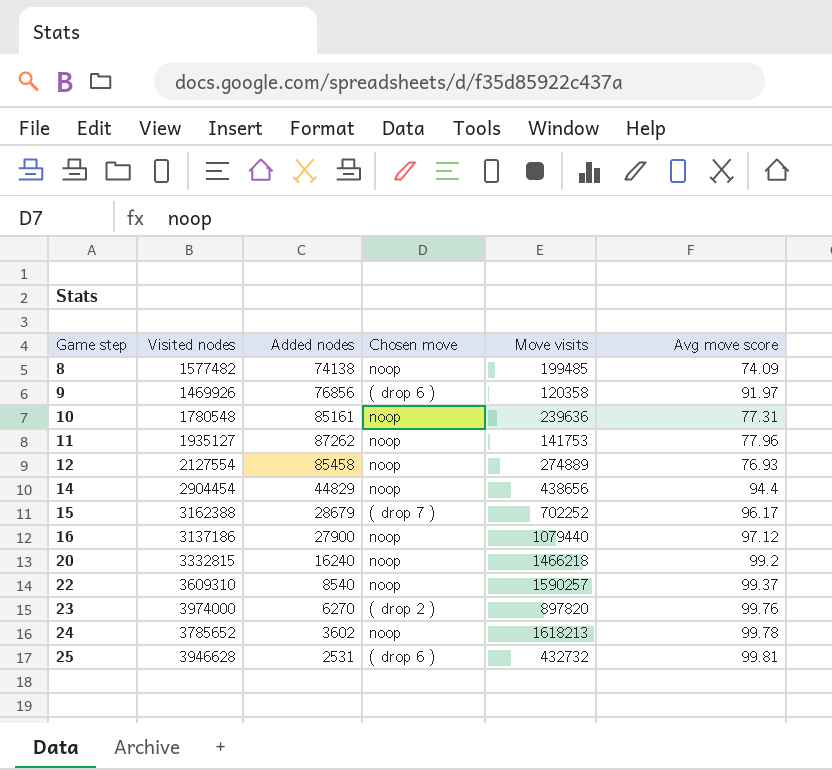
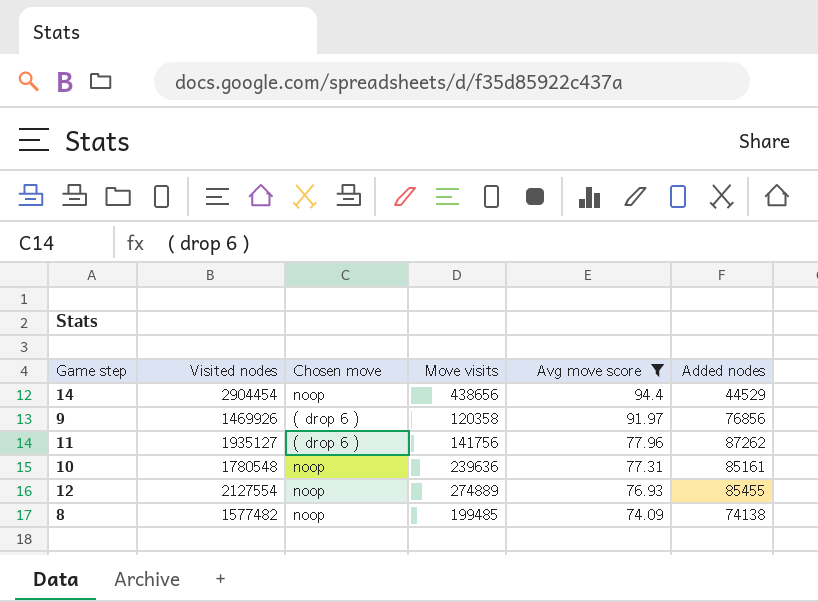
filter: none -> Avg move score <= 94.4
row order: Game step ascending -> Avg move score descending
column Added nodes | position: 3 -> 6
14 | Added nodes: 44829 -> 44529
11 | Chosen move: noop -> ( drop 6 )
11 | Move visits: 141753 -> 141756
12 | Added nodes: 85458 -> 85455

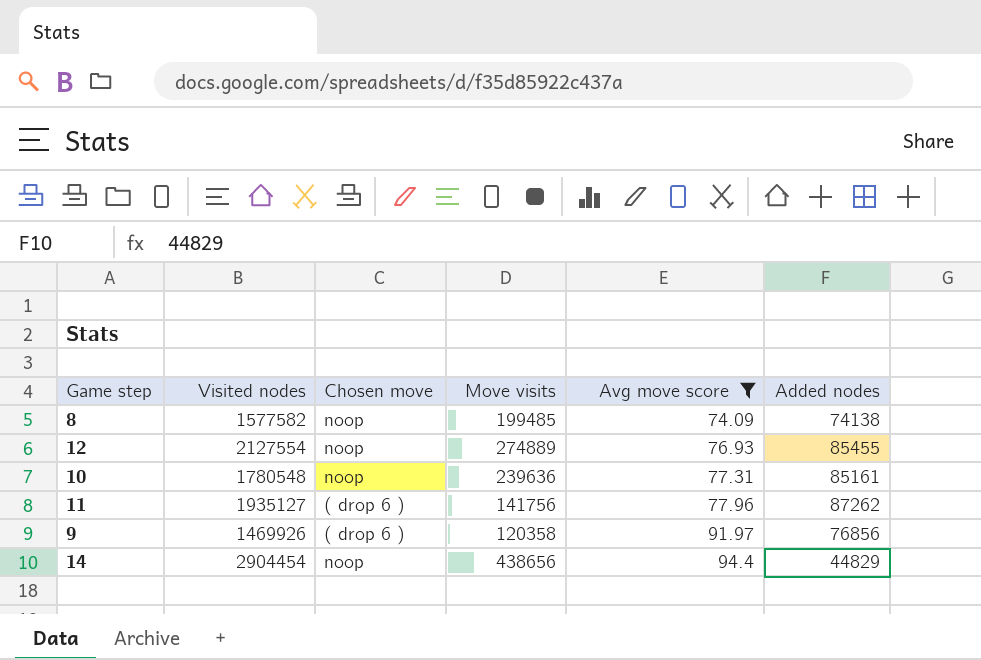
row order: Avg move score descending -> Avg move score ascending
8 | Visited nodes: 1577482 -> 1577582
14 | Added nodes: 44529 -> 44829

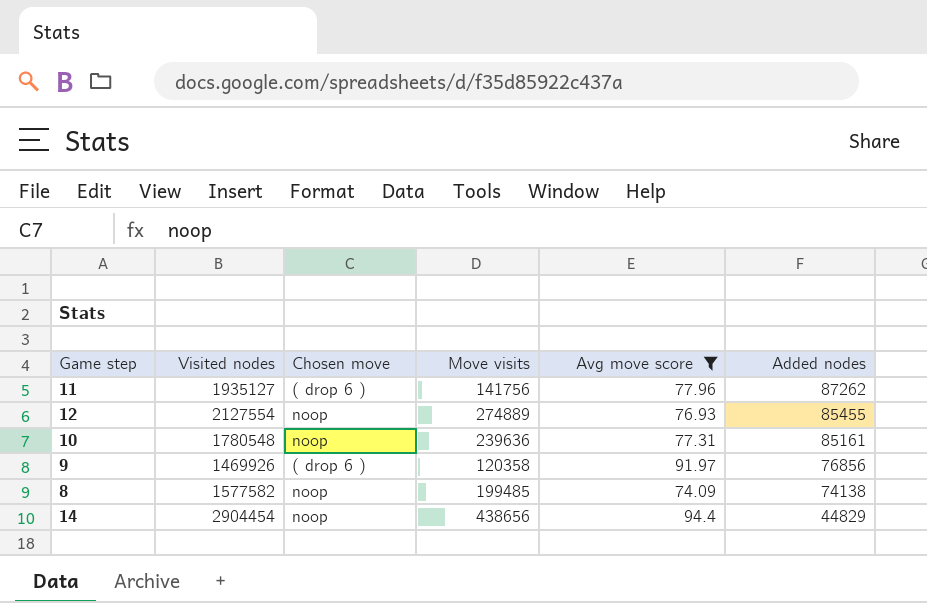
row order: Avg move score ascending -> Added nodes descending

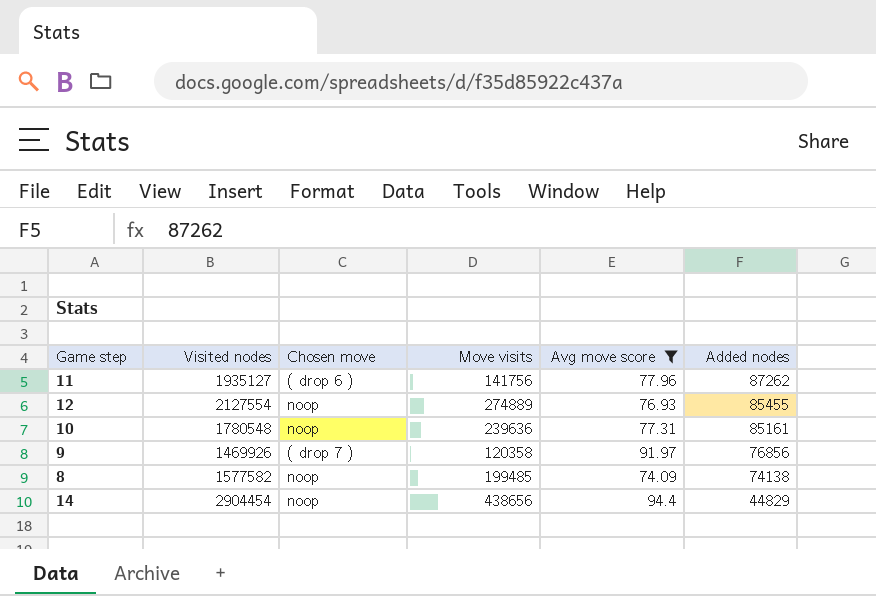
9 | Chosen move: ( drop 6 ) -> ( drop 7 )

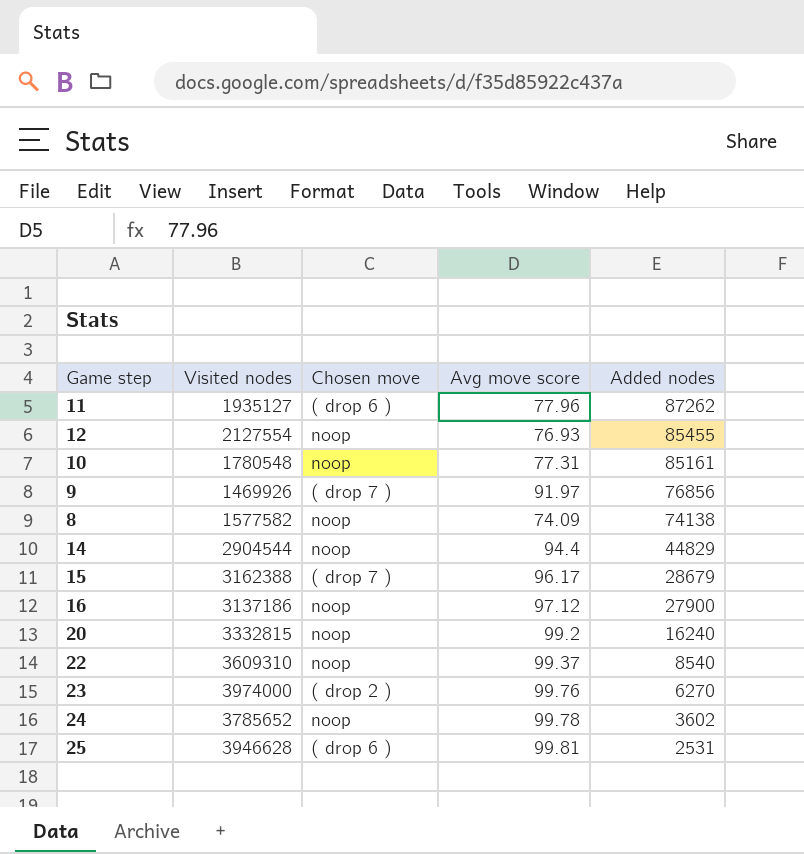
filter: Avg move score <= 94.4 -> none
column Move visits | position: 4 -> none
14 | Visited nodes: 2904454 -> 2904544

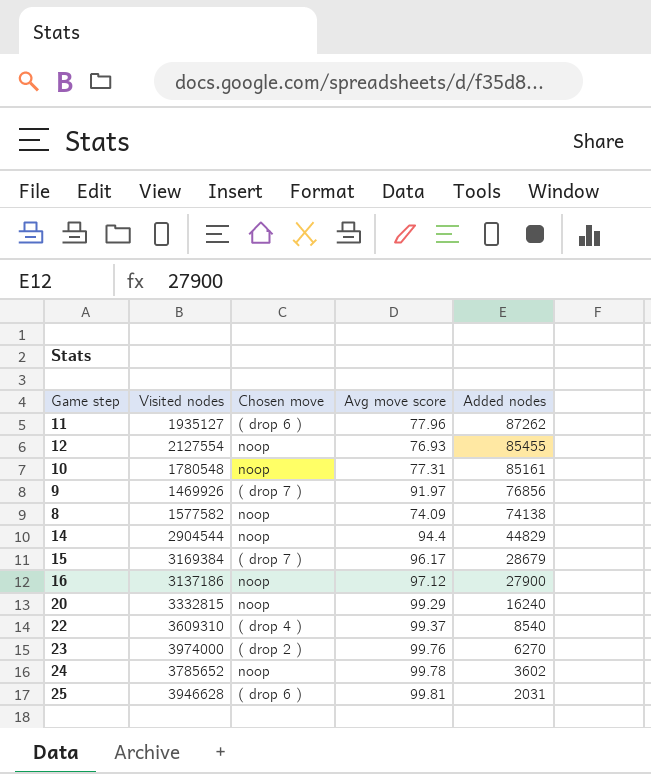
15 | Visited nodes: 3162388 -> 3169384
20 | Avg move score: 99.2 -> 99.29
22 | Chosen move: noop -> ( drop 4 )
25 | Added nodes: 2531 -> 2031

